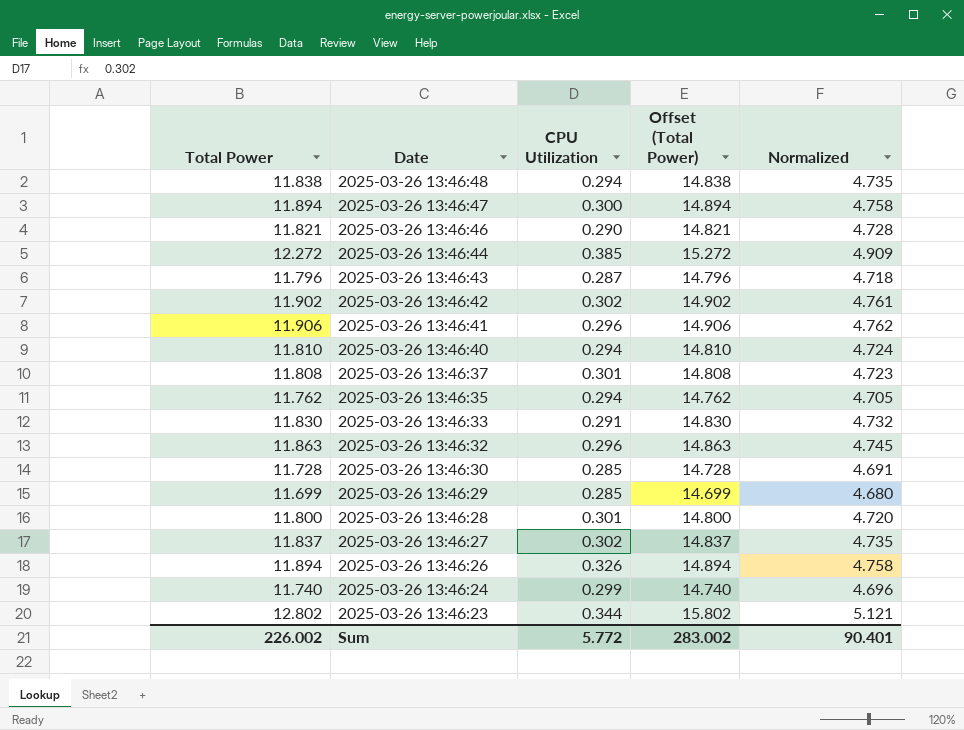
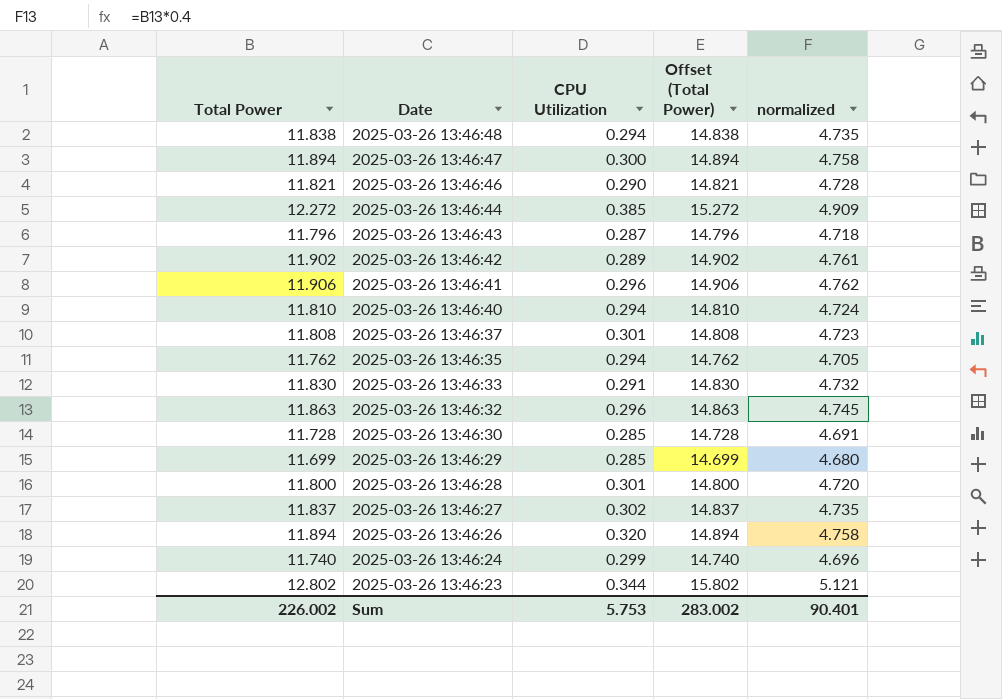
column name: Normalized -> normalized
2025-03-26 13:46:42 | CPU Utilization: 0.302 -> 0.289
2025-03-26 13:46:26 | CPU Utilization: 0.326 -> 0.320
Sum | CPU Utilization: 5.772 -> 5.753

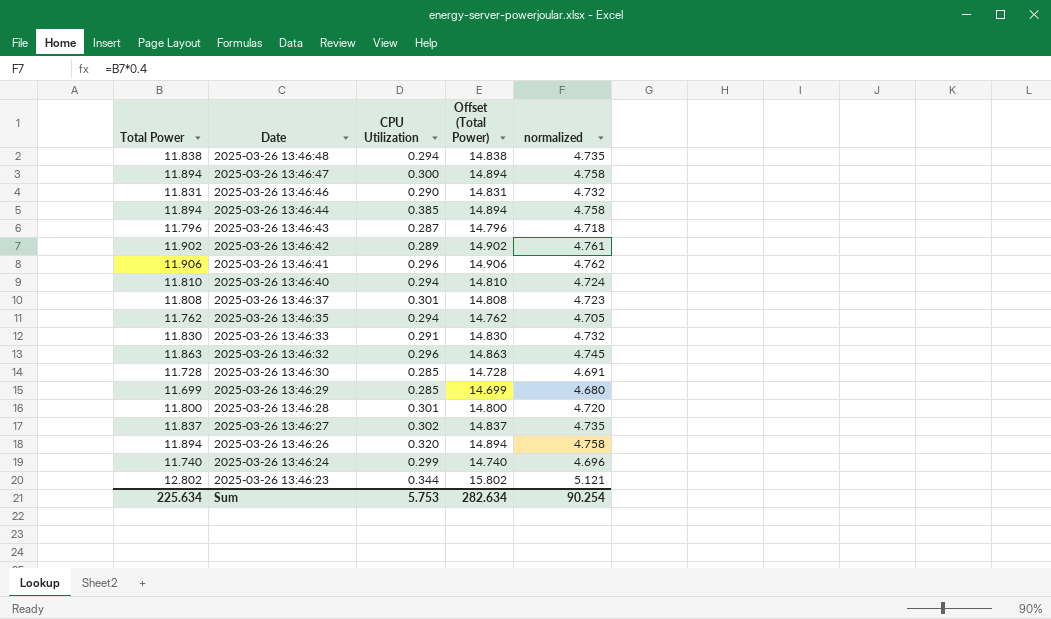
2025-03-26 13:46:46 | Total Power: 11.821 -> 11.831
2025-03-26 13:46:46 | Offset (Total Power): 14.821 -> 14.831
2025-03-26 13:46:46 | normalized: 4.728 -> 4.732
2025-03-26 13:46:44 | Total Power: 12.272 -> 11.894
2025-03-26 13:46:44 | Offset (Total Power): 15.272 -> 14.894
2025-03-26 13:46:44 | normalized: 4.909 -> 4.758
Sum | Total Power: 226.002 -> 225.634
Sum | Offset (Total Power): 283.002 -> 282.634
Sum | normalized: 90.401 -> 90.254

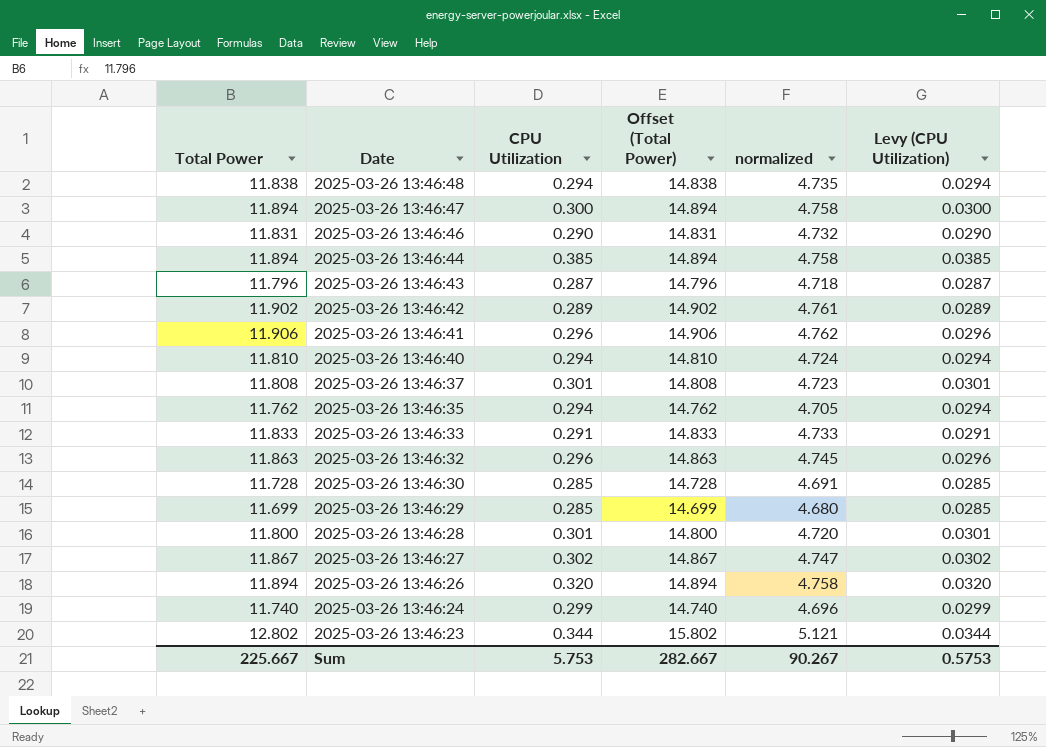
column Levy (CPU Utilization) | formula: none -> [CPU Utilization] * 0.1
2025-03-26 13:46:33 | Total Power: 11.830 -> 11.833
2025-03-26 13:46:33 | Offset (Total Power): 14.830 -> 14.833
2025-03-26 13:46:33 | normalized: 4.732 -> 4.733
2025-03-26 13:46:27 | Total Power: 11.837 -> 11.867
2025-03-26 13:46:27 | Offset (Total Power): 14.837 -> 14.867
2025-03-26 13:46:27 | normalized: 4.735 -> 4.747
Sum | Total Power: 225.634 -> 225.667
Sum | Offset (Total Power): 282.634 -> 282.667
Sum | normalized: 90.254 -> 90.267

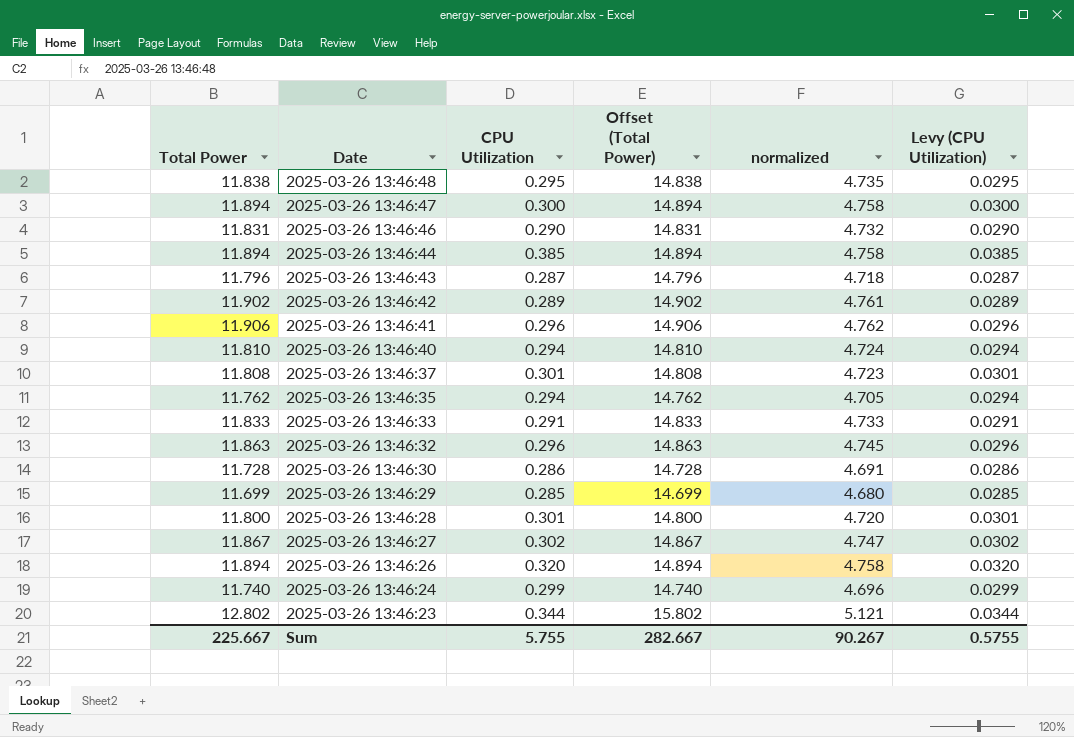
2025-03-26 13:46:48 | CPU Utilization: 0.294 -> 0.295
2025-03-26 13:46:48 | Levy (CPU Utilization): 0.0294 -> 0.0295
2025-03-26 13:46:30 | CPU Utilization: 0.285 -> 0.286
2025-03-26 13:46:30 | Levy (CPU Utilization): 0.0285 -> 0.0286
Sum | CPU Utilization: 5.753 -> 5.755
Sum | Levy (CPU Utilization): 0.5753 -> 0.5755

